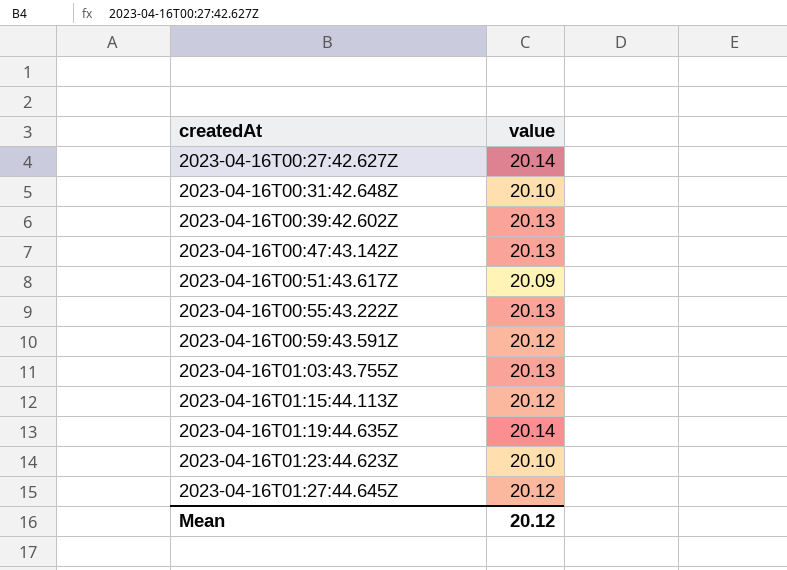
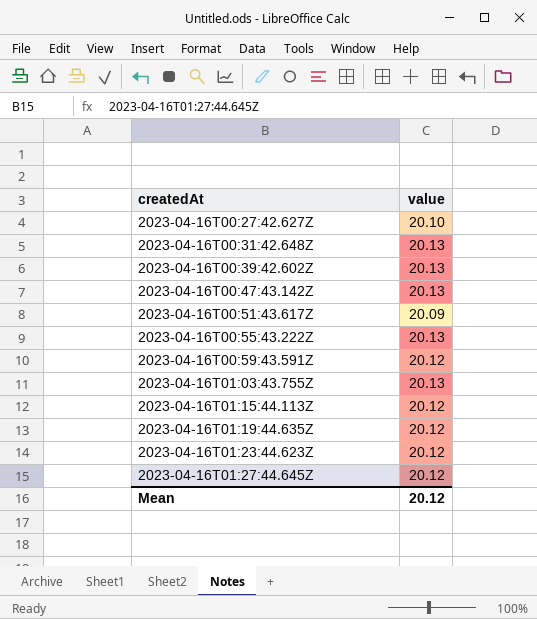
2023-04-16T00:27:42.627Z | value: 20.14 -> 20.10
2023-04-16T00:31:42.648Z | value: 20.10 -> 20.13
2023-04-16T01:19:44.635Z | value: 20.14 -> 20.12
2023-04-16T01:23:44.623Z | value: 20.10 -> 20.12

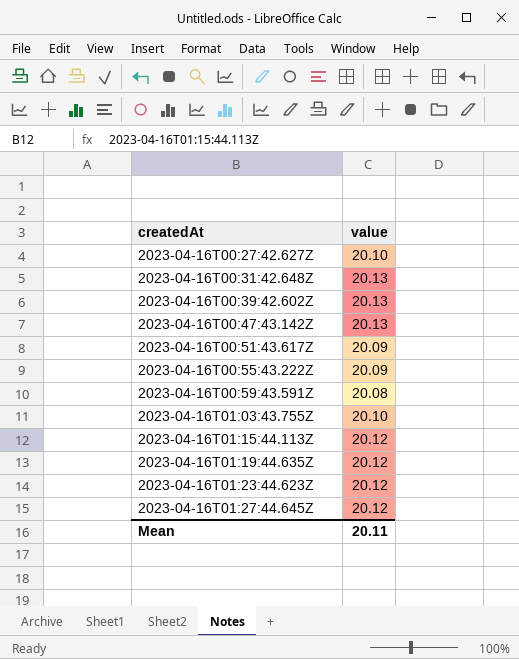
2023-04-16T00:55:43.222Z | value: 20.13 -> 20.09
2023-04-16T00:59:43.591Z | value: 20.12 -> 20.08
2023-04-16T01:03:43.755Z | value: 20.13 -> 20.10
Mean | value: 20.12 -> 20.11

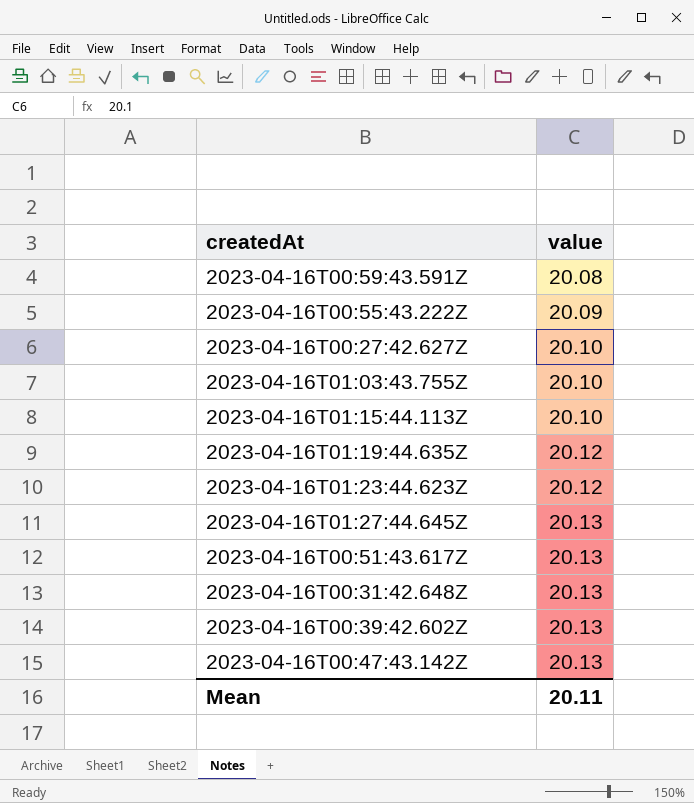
row order: createdAt ascending -> value ascending
2023-04-16T01:15:44.113Z | value: 20.12 -> 20.10
2023-04-16T01:27:44.645Z | value: 20.12 -> 20.13
2023-04-16T00:51:43.617Z | value: 20.09 -> 20.13

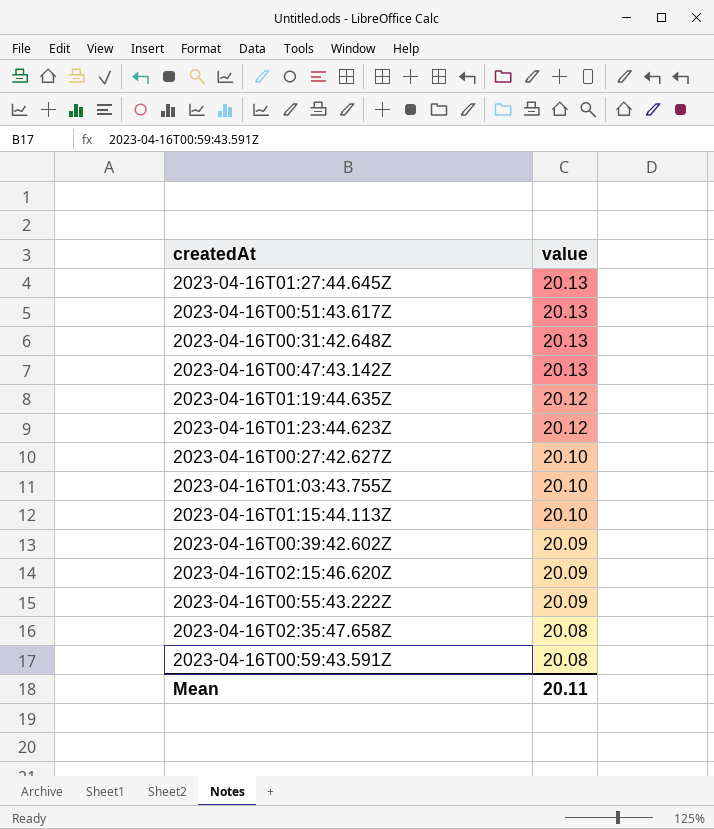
row order: value ascending -> value descending
2023-04-16T00:39:42.602Z | value: 20.13 -> 20.09
row 2023-04-16T02:15:46.620Z: none -> 20.09
row 2023-04-16T02:35:47.658Z: none -> 20.08

